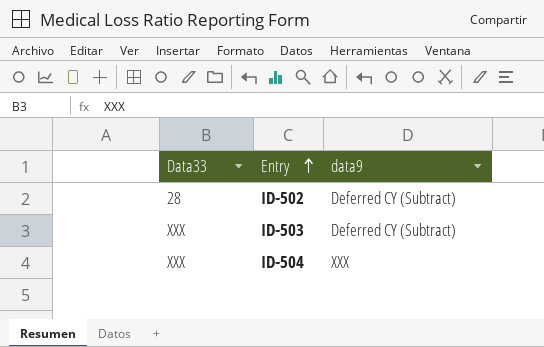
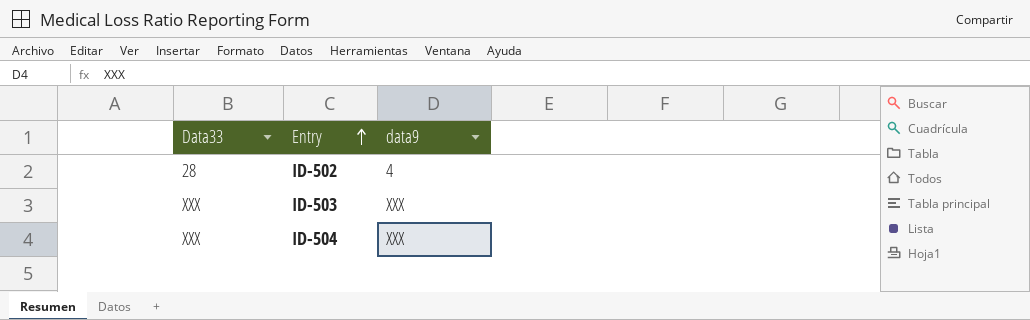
ID-502 | data9: Deferred CY (Subtract) -> 4
ID-503 | data9: Deferred CY (Subtract) -> XXX

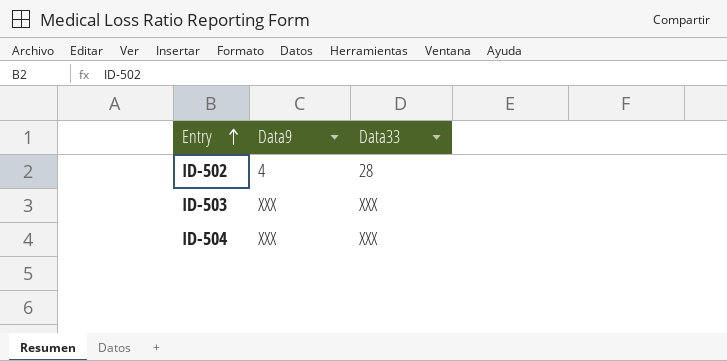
column name: data9 -> Data9
column Data33 | position: 1 -> 3

